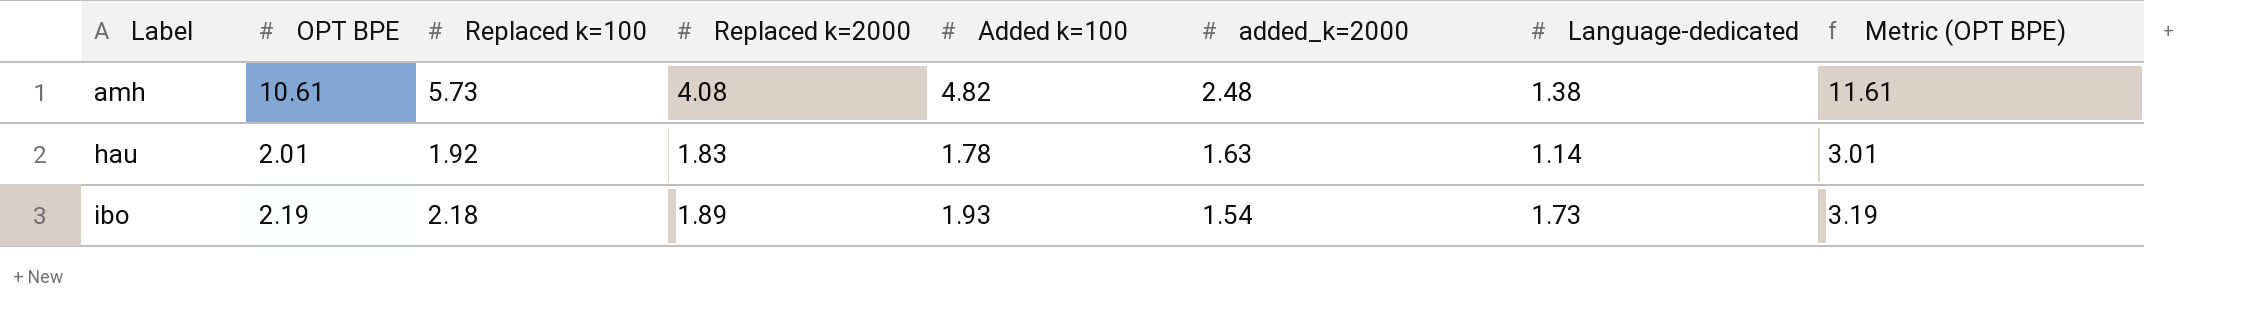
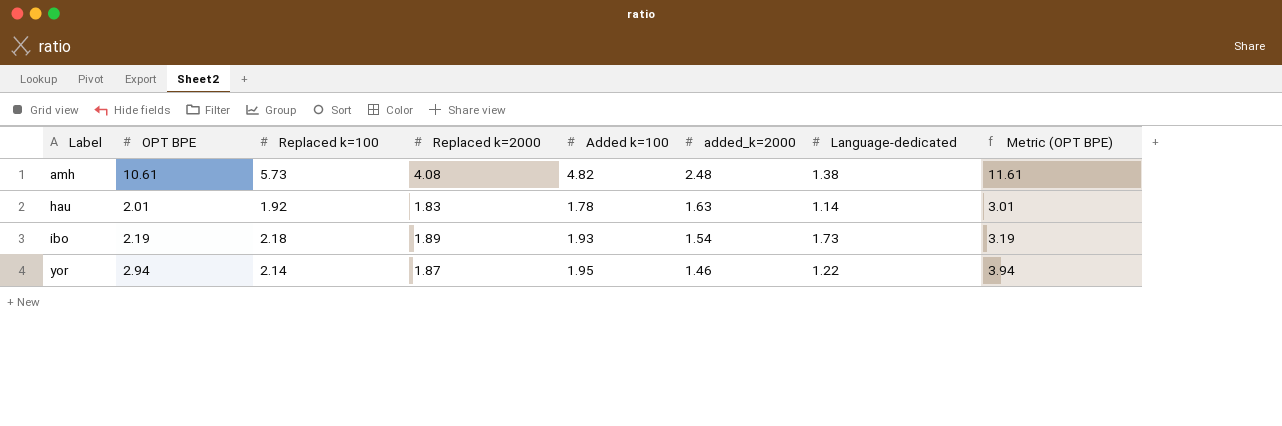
row yor: none -> 2.94 | 2.14 | 1.87 | 1.95 | 1.46 | 1.22 | 3.94

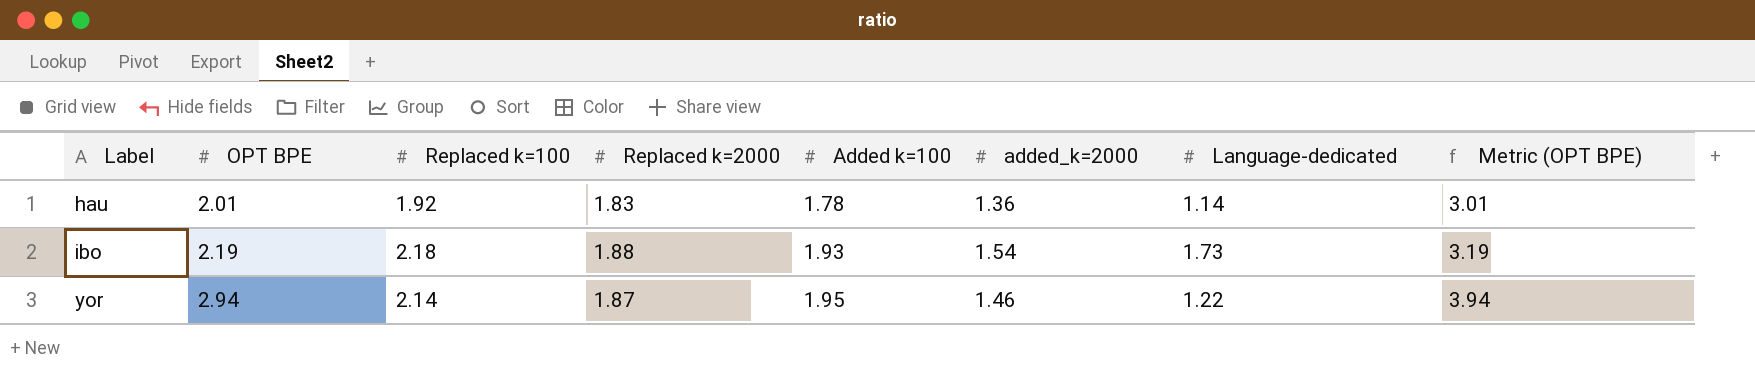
row amh: 10.61 | 5.73 | 4.08 | 4.82 | 2.48 | 1.38 | 11.61 -> none
hau | added_k=2000: 1.63 -> 1.36
ibo | Replaced k=2000: 1.89 -> 1.88

